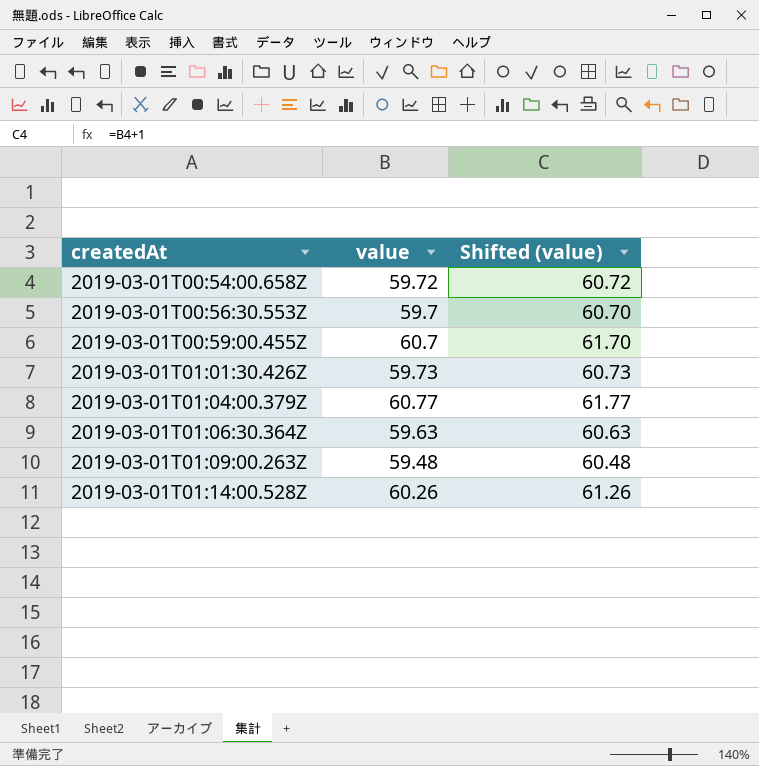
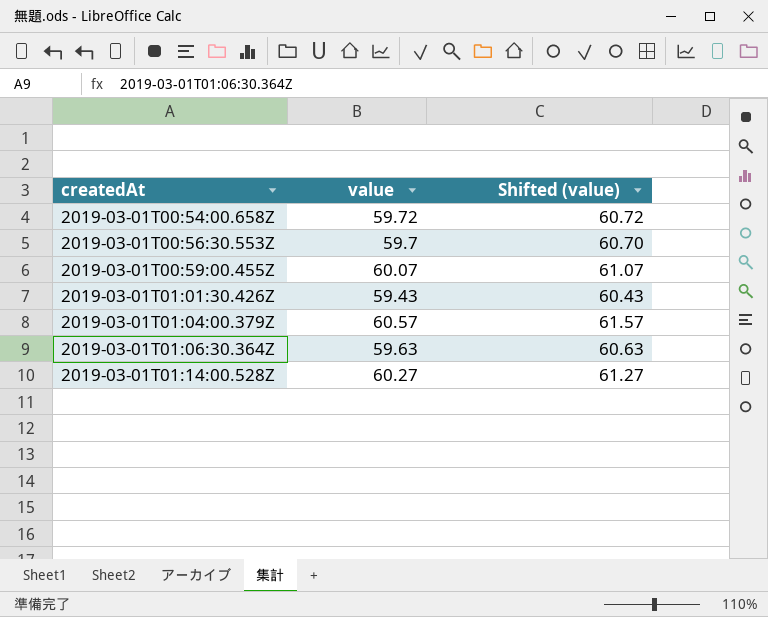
row 2019-03-01T01:09:00.263Z: 59.48 | 60.48 -> none
2019-03-01T00:59:00.455Z | value: 60.7 -> 60.07
2019-03-01T00:59:00.455Z | Shifted (value): 61.70 -> 61.07
2019-03-01T01:01:30.426Z | value: 59.73 -> 59.43
2019-03-01T01:01:30.426Z | Shifted (value): 60.73 -> 60.43
2019-03-01T01:04:00.379Z | value: 60.77 -> 60.57
2019-03-01T01:04:00.379Z | Shifted (value): 61.77 -> 61.57
2019-03-01T01:14:00.528Z | value: 60.26 -> 60.27
2019-03-01T01:14:00.528Z | Shifted (value): 61.26 -> 61.27

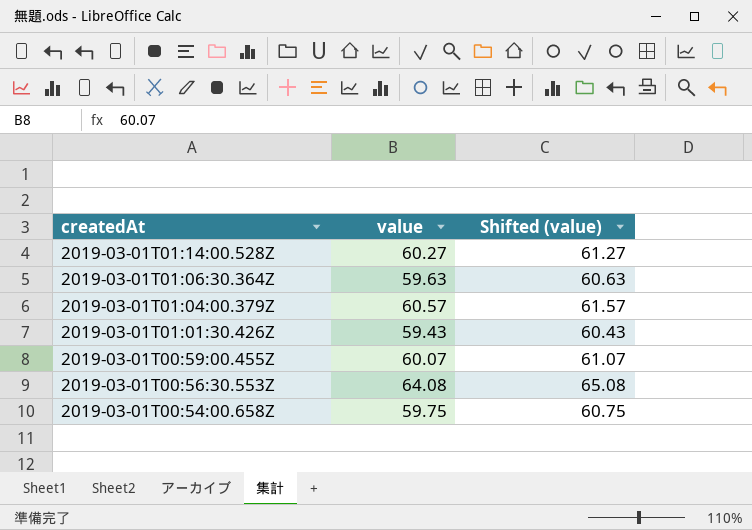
row order: createdAt ascending -> createdAt descending
2019-03-01T00:56:30.553Z | value: 59.7 -> 64.08
2019-03-01T00:56:30.553Z | Shifted (value): 60.70 -> 65.08
2019-03-01T00:54:00.658Z | value: 59.72 -> 59.75
2019-03-01T00:54:00.658Z | Shifted (value): 60.72 -> 60.75

